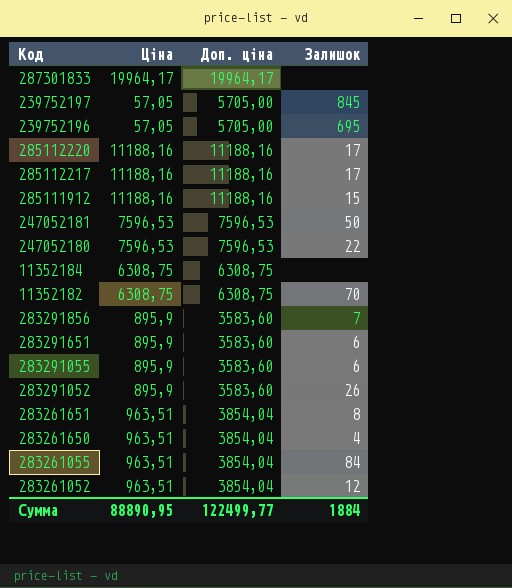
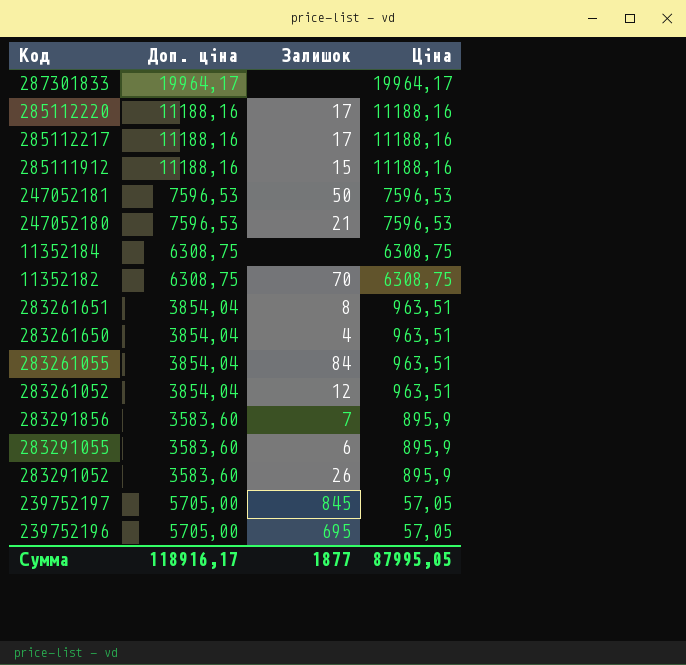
row order: none -> Ціна descending
column Ціна | position: 2 -> 4
row 283291651: 895,9 | 3583,60 | 6 -> none
247052180 | Залишок: 22 -> 21
Сумма | Доп. ціна: 122499,77 -> 118916,17
Сумма | Залишок: 1884 -> 1877
Сумма | Ціна: 88890,95 -> 87995,05

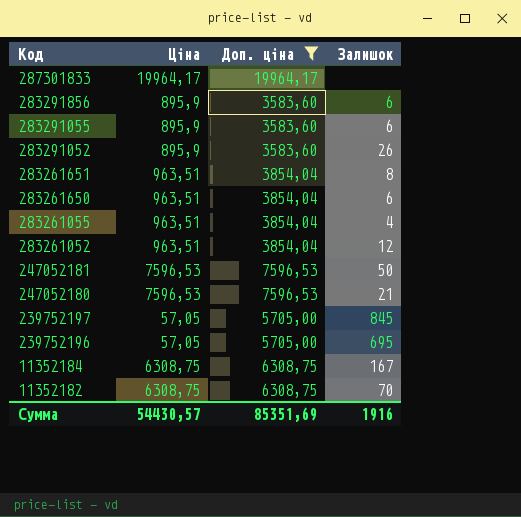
filter: none -> Доп. ціна != 11188,16
row order: Ціна descending -> Код descending
column Ціна | position: 4 -> 2
283291856 | Залишок: 7 -> 6
283261650 | Залишок: 4 -> 6
283261055 | Залишок: 84 -> 4
11352184 | Залишок: none -> 167
Сумма | Ціна: 87995,05 -> 54430,57
Сумма | Доп. ціна: 118916,17 -> 85351,69
Сумма | Залишок: 1877 -> 1916

